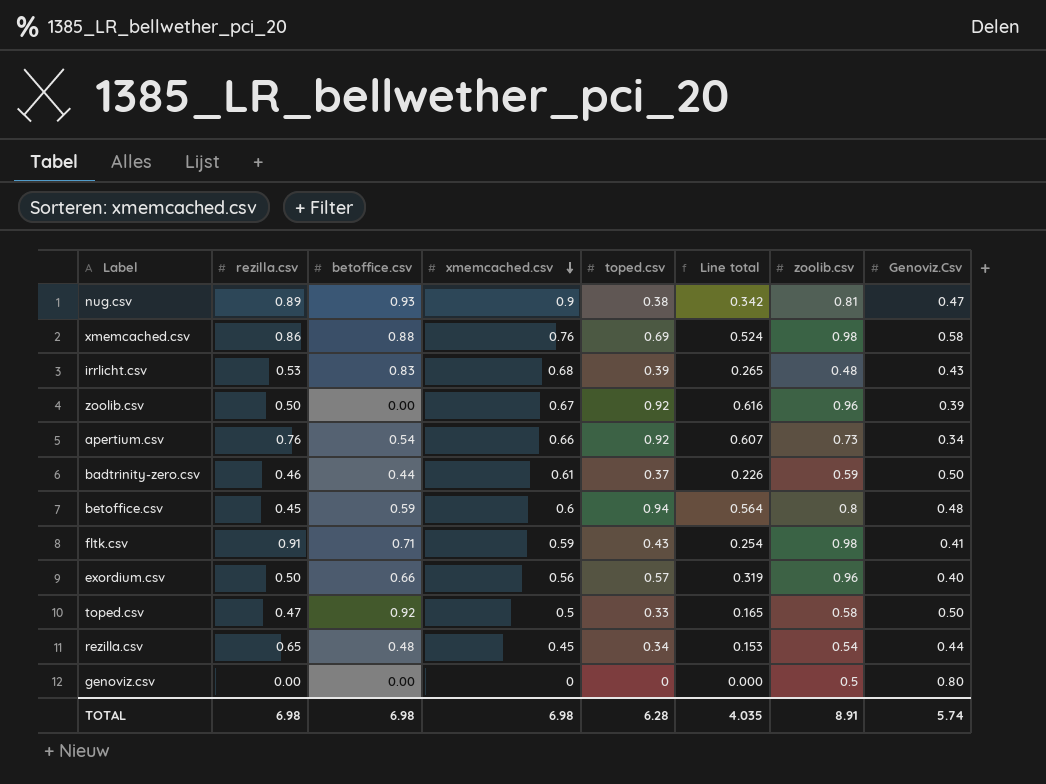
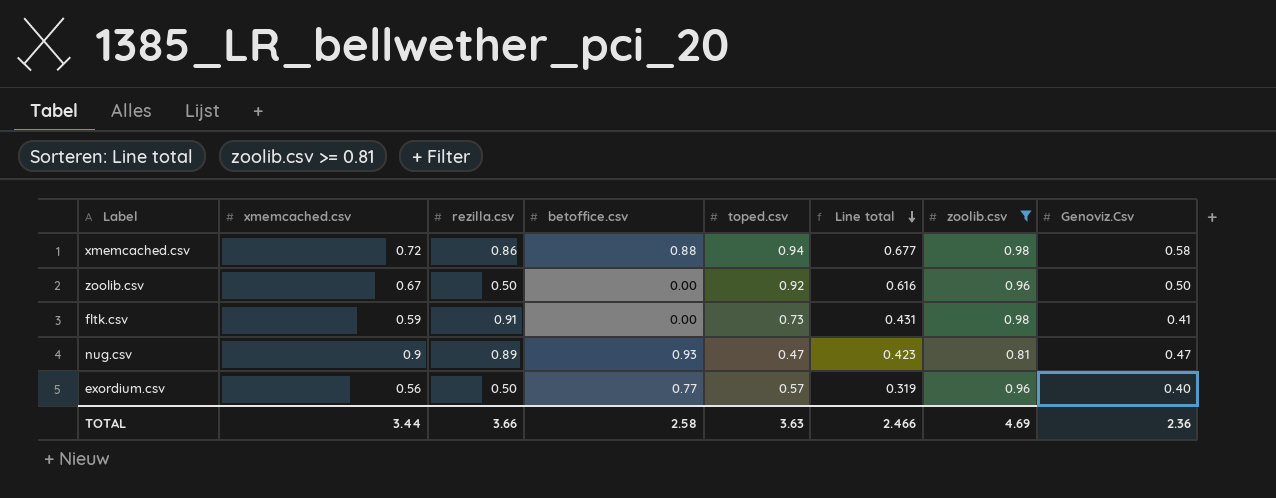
filter: none -> zoolib.csv >= 0.81
row order: xmemcached.csv descending -> Line total descending
column xmemcached.csv | position: 4 -> 2
xmemcached.csv | xmemcached.csv: 0.76 -> 0.72
xmemcached.csv | toped.csv: 0.69 -> 0.94
xmemcached.csv | Line total: 0.524 -> 0.677
zoolib.csv | Genoviz.Csv: 0.39 -> 0.50
fltk.csv | betoffice.csv: 0.71 -> 0.00
fltk.csv | toped.csv: 0.43 -> 0.73
fltk.csv | Line total: 0.254 -> 0.431
nug.csv | toped.csv: 0.38 -> 0.47
nug.csv | Line total: 0.342 -> 0.423
exordium.csv | betoffice.csv: 0.66 -> 0.77
TOTAL | xmemcached.csv: 6.98 -> 3.44
TOTAL | rezilla.csv: 6.98 -> 3.66
TOTAL | betoffice.csv: 6.98 -> 2.58
TOTAL | toped.csv: 6.28 -> 3.63
TOTAL | Line total: 4.035 -> 2.466
TOTAL | zoolib.csv: 8.91 -> 4.69
TOTAL | Genoviz.Csv: 5.74 -> 2.36

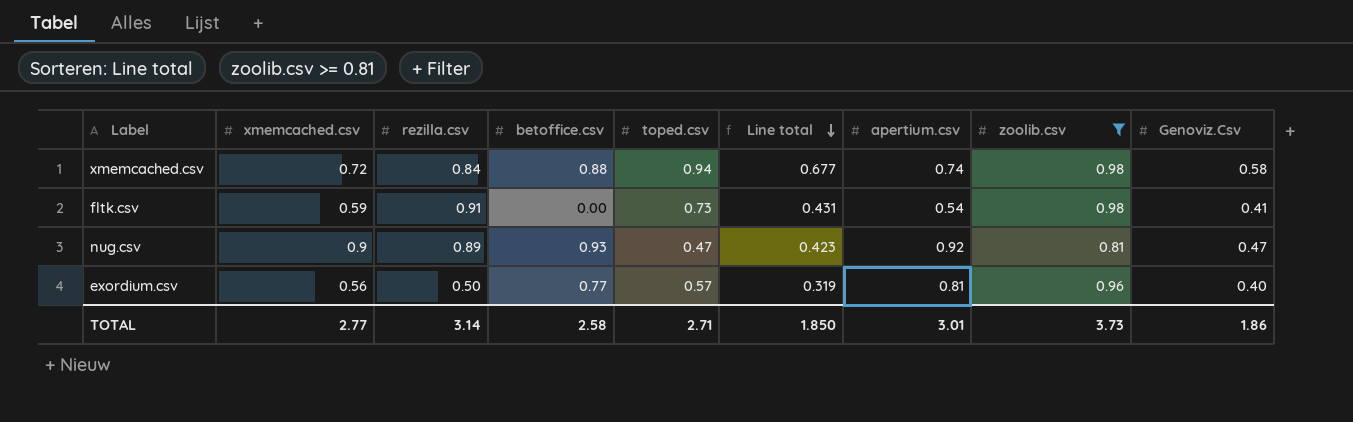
column apertium.csv | position: none -> 7
row zoolib.csv: 0.67 | 0.50 | 0.00 | 0.92 | 0.616 | 0.96 | 0.50 -> none
xmemcached.csv | rezilla.csv: 0.86 -> 0.84
TOTAL | xmemcached.csv: 3.44 -> 2.77
TOTAL | rezilla.csv: 3.66 -> 3.14
TOTAL | toped.csv: 3.63 -> 2.71
TOTAL | Line total: 2.466 -> 1.850
TOTAL | zoolib.csv: 4.69 -> 3.73
TOTAL | Genoviz.Csv: 2.36 -> 1.86

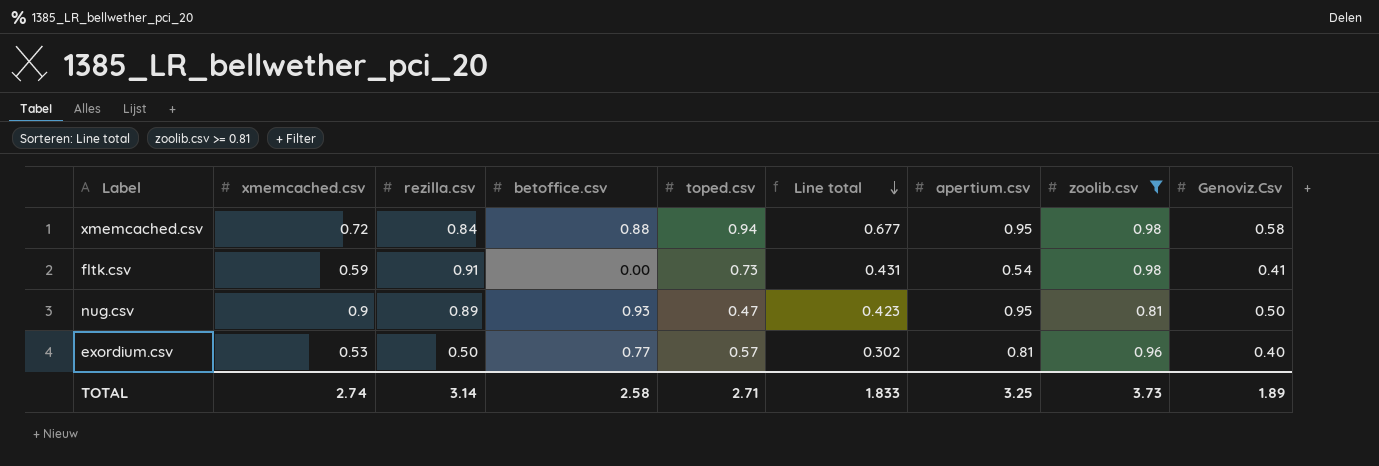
xmemcached.csv | apertium.csv: 0.74 -> 0.95
nug.csv | apertium.csv: 0.92 -> 0.95
nug.csv | Genoviz.Csv: 0.47 -> 0.50
exordium.csv | xmemcached.csv: 0.56 -> 0.53
exordium.csv | Line total: 0.319 -> 0.302
TOTAL | xmemcached.csv: 2.77 -> 2.74
TOTAL | Line total: 1.850 -> 1.833
TOTAL | apertium.csv: 3.01 -> 3.25
TOTAL | Genoviz.Csv: 1.86 -> 1.89

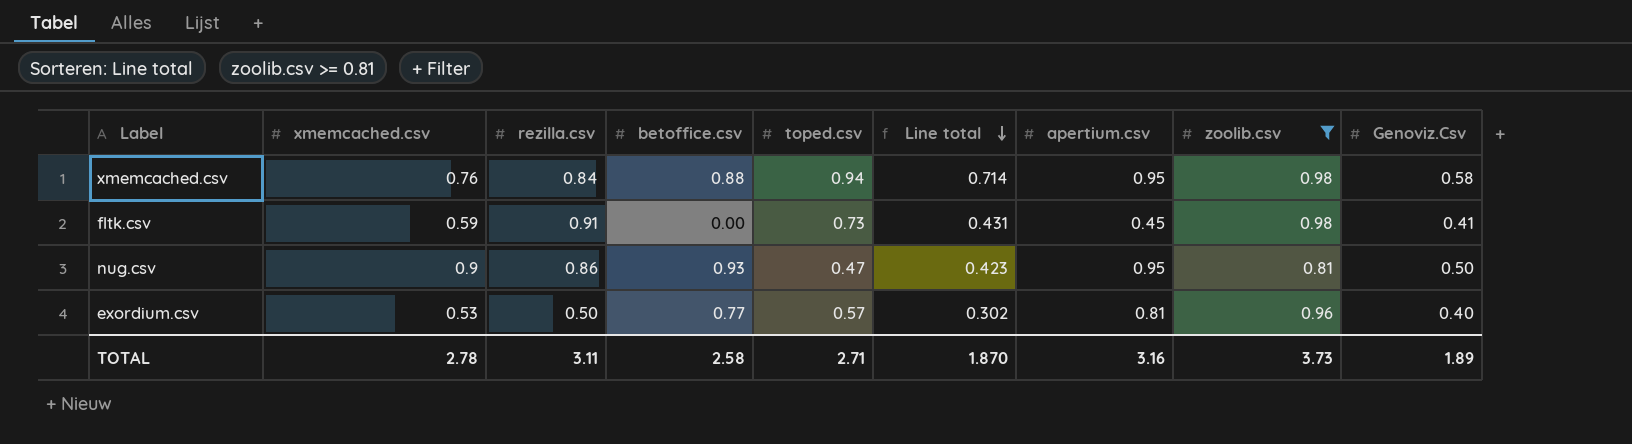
xmemcached.csv | xmemcached.csv: 0.72 -> 0.76
xmemcached.csv | Line total: 0.677 -> 0.714
fltk.csv | apertium.csv: 0.54 -> 0.45
nug.csv | rezilla.csv: 0.89 -> 0.86
TOTAL | xmemcached.csv: 2.74 -> 2.78
TOTAL | rezilla.csv: 3.14 -> 3.11
TOTAL | Line total: 1.833 -> 1.870
TOTAL | apertium.csv: 3.25 -> 3.16

